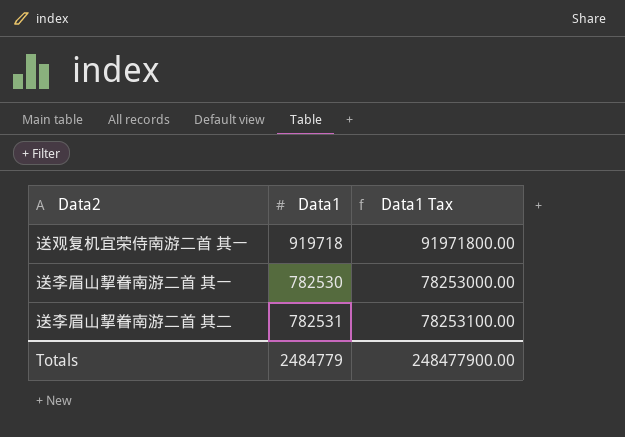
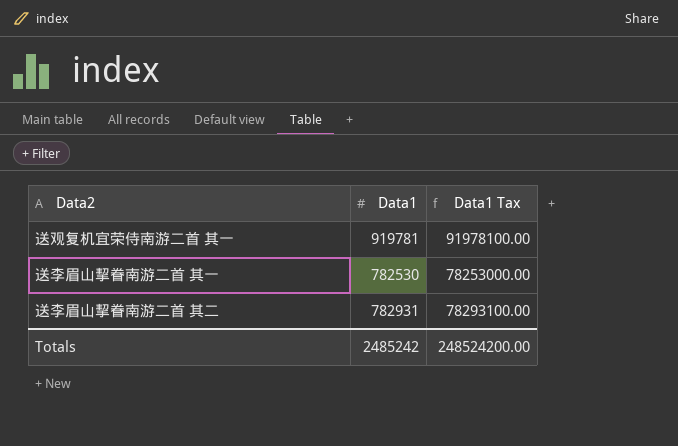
送观复机宜荣侍南游二首 其一 | Data1: 919718 -> 919781
送观复机宜荣侍南游二首 其一 | Data1 Tax: 91971800.00 -> 91978100.00
送李眉山挈眷南游二首 其二 | Data1: 782531 -> 782931
送李眉山挈眷南游二首 其二 | Data1 Tax: 78253100.00 -> 78293100.00
Totals | Data1: 2484779 -> 2485242
Totals | Data1 Tax: 248477900.00 -> 248524200.00

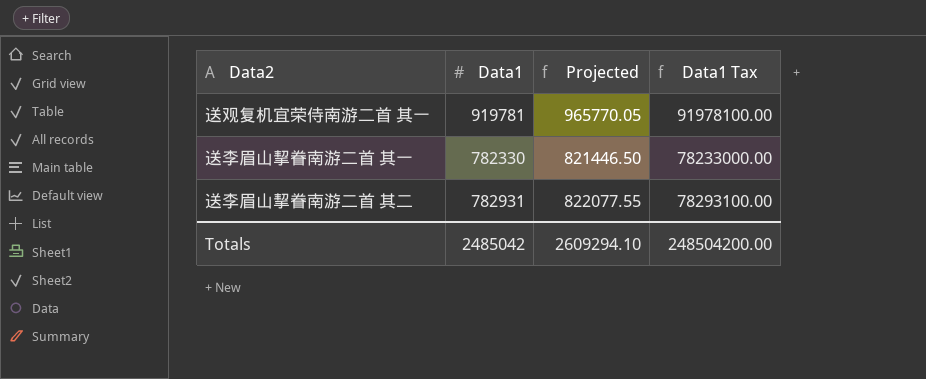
column Projected | formula: none -> [Data1] * 1.05
送李眉山挈眷南游二首 其一 | Data1: 782530 -> 782330
送李眉山挈眷南游二首 其一 | Data1 Tax: 78253000.00 -> 78233000.00
Totals | Data1: 2485242 -> 2485042
Totals | Data1 Tax: 248524200.00 -> 248504200.00

